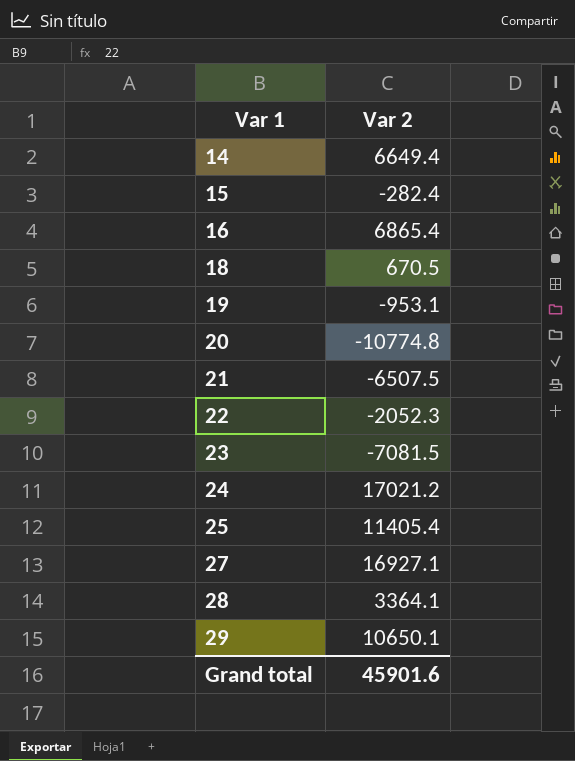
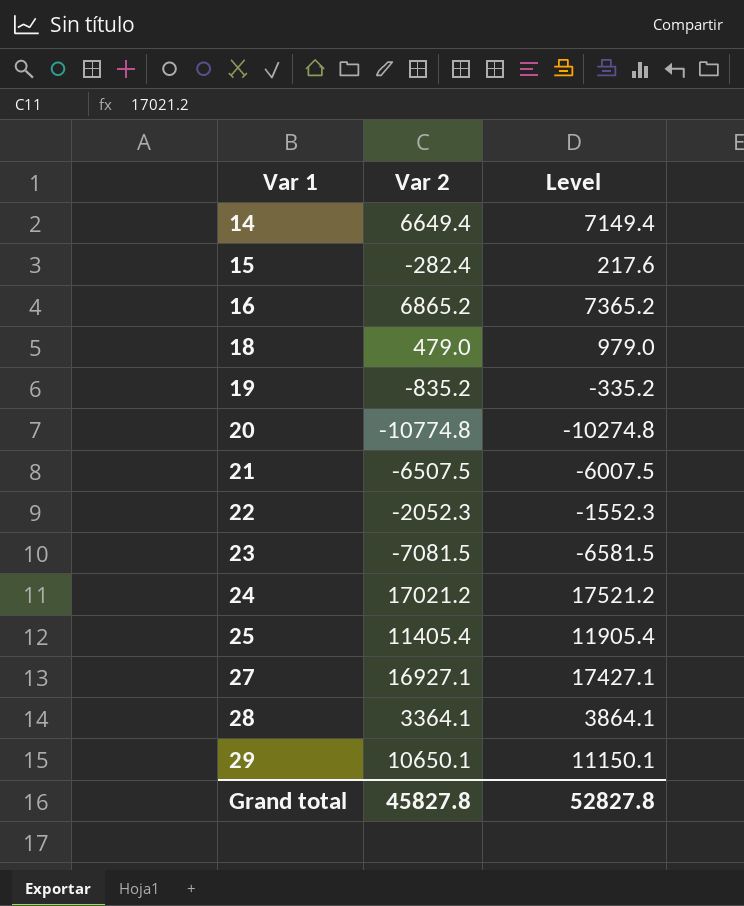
column Level | formula: none -> [Var 2] + 500
16 | Var 2: 6865.4 -> 6865.2
18 | Var 2: 670.5 -> 479.0
19 | Var 2: -953.1 -> -835.2
Grand total | Var 2: 45901.6 -> 45827.8

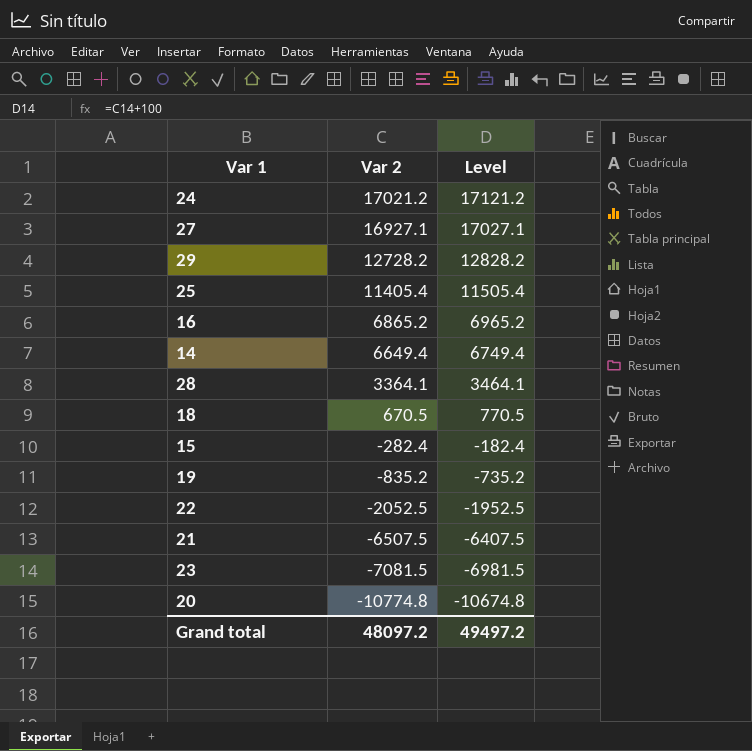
row order: Var 1 ascending -> Var 2 descending
column Level | formula: [Var 2] + 500 -> [Var 2] + 100
29 | Var 2: 10650.1 -> 12728.2
18 | Var 2: 479.0 -> 670.5
22 | Var 2: -2052.3 -> -2052.5
Grand total | Var 2: 45827.8 -> 48097.2
Grand total | Level: 52827.8 -> 49497.2

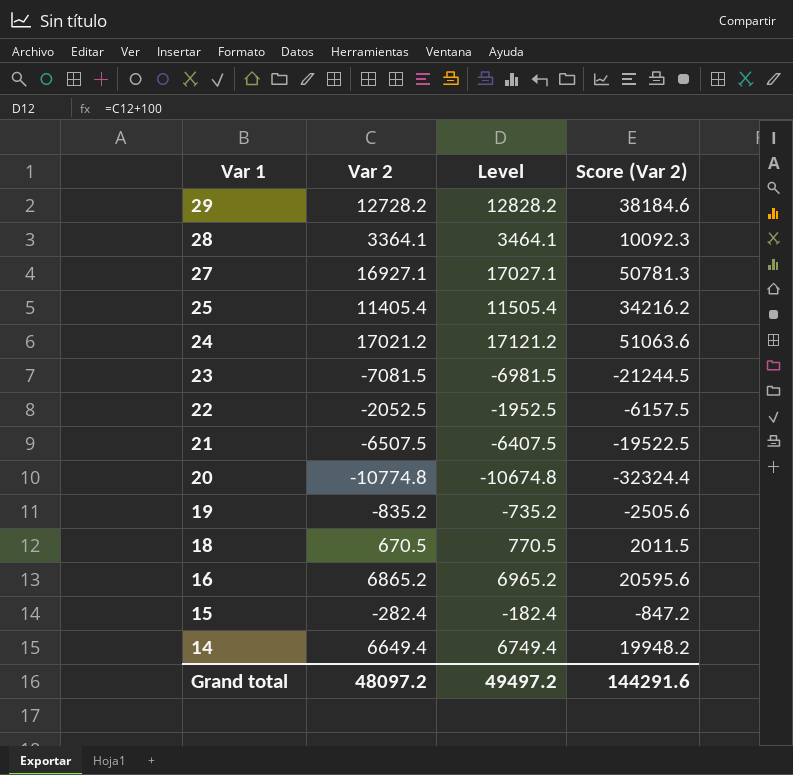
row order: Var 2 descending -> Var 1 descending
column Score (Var 2) | formula: none -> [Var 2] * 3

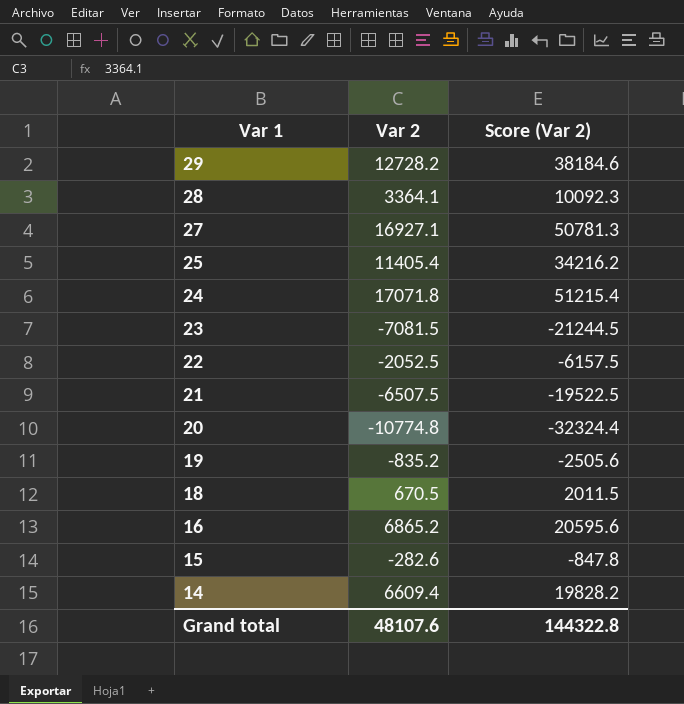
column Level | formula: [Var 2] + 100 -> none
24 | Var 2: 17021.2 -> 17071.8
24 | Score (Var 2): 51063.6 -> 51215.4
15 | Var 2: -282.4 -> -282.6
15 | Score (Var 2): -847.2 -> -847.8
14 | Var 2: 6649.4 -> 6609.4
14 | Score (Var 2): 19948.2 -> 19828.2
Grand total | Var 2: 48097.2 -> 48107.6
Grand total | Score (Var 2): 144291.6 -> 144322.8

